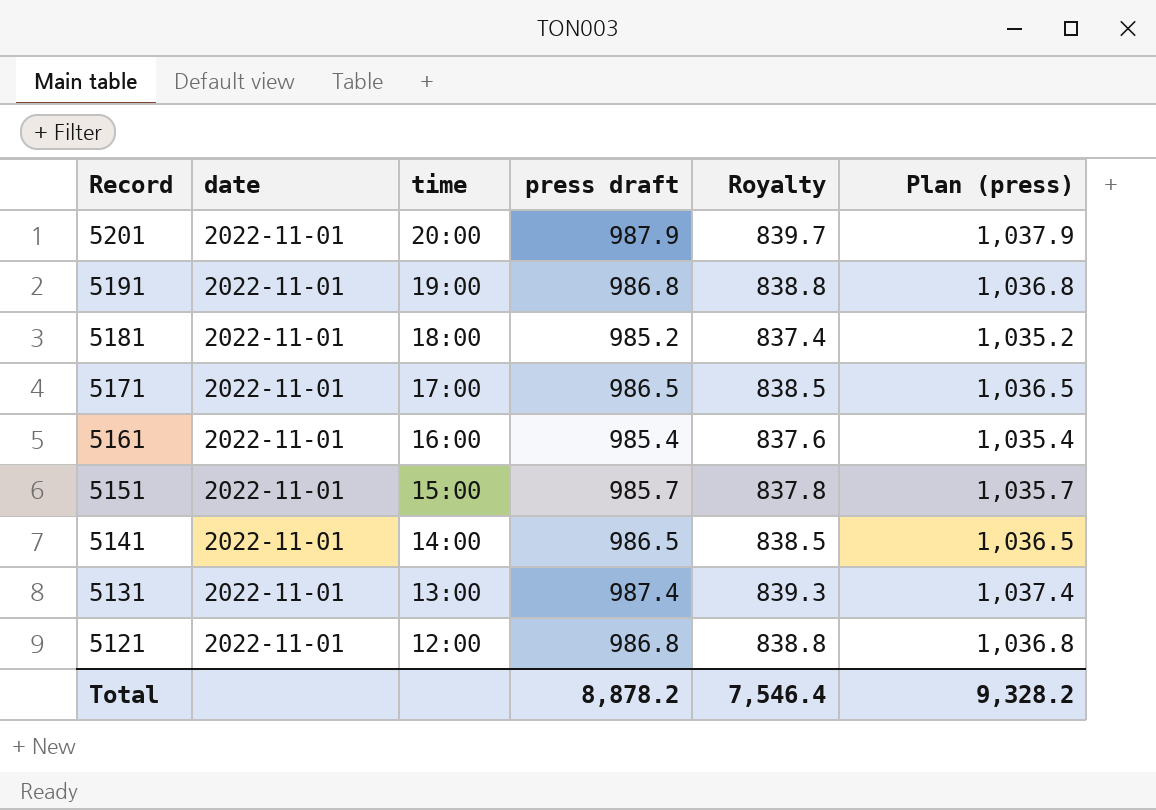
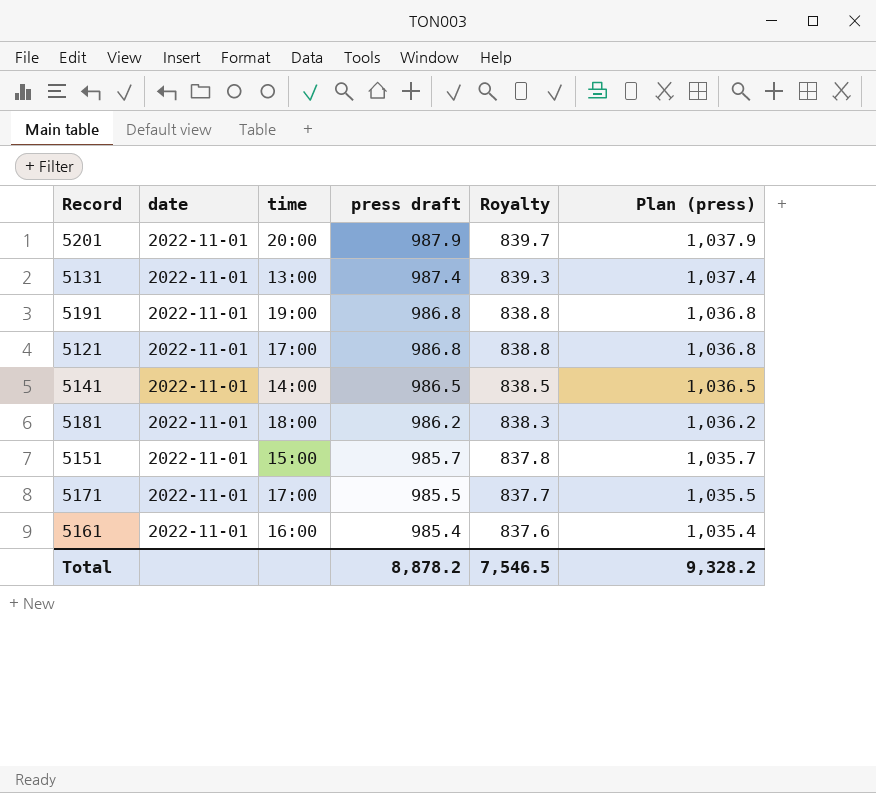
row order: Record descending -> press draft descending
5121 | time: 12:00 -> 17:00
5181 | press draft: 985.2 -> 986.2
5181 | Royalty: 837.4 -> 838.3
5181 | Plan (press): 1,035.2 -> 1,036.2
5171 | press draft: 986.5 -> 985.5
5171 | Royalty: 838.5 -> 837.7
5171 | Plan (press): 1,036.5 -> 1,035.5
Total | Royalty: 7,546.4 -> 7,546.5

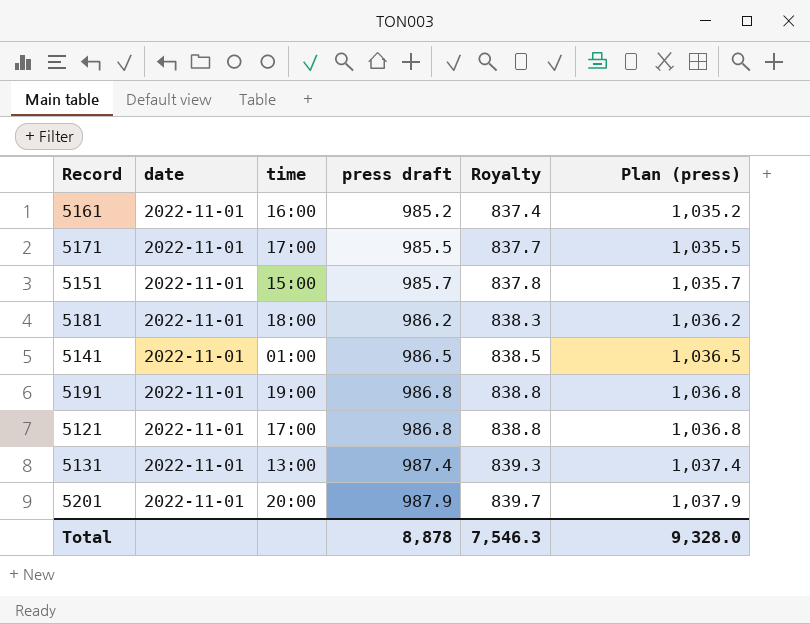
row order: press draft descending -> press draft ascending
5161 | press draft: 985.4 -> 985.2
5161 | Royalty: 837.6 -> 837.4
5161 | Plan (press): 1,035.4 -> 1,035.2
5141 | time: 14:00 -> 01:00
Total | press draft: 8,878.2 -> 8,878
Total | Royalty: 7,546.5 -> 7,546.3
Total | Plan (press): 9,328.2 -> 9,328.0

